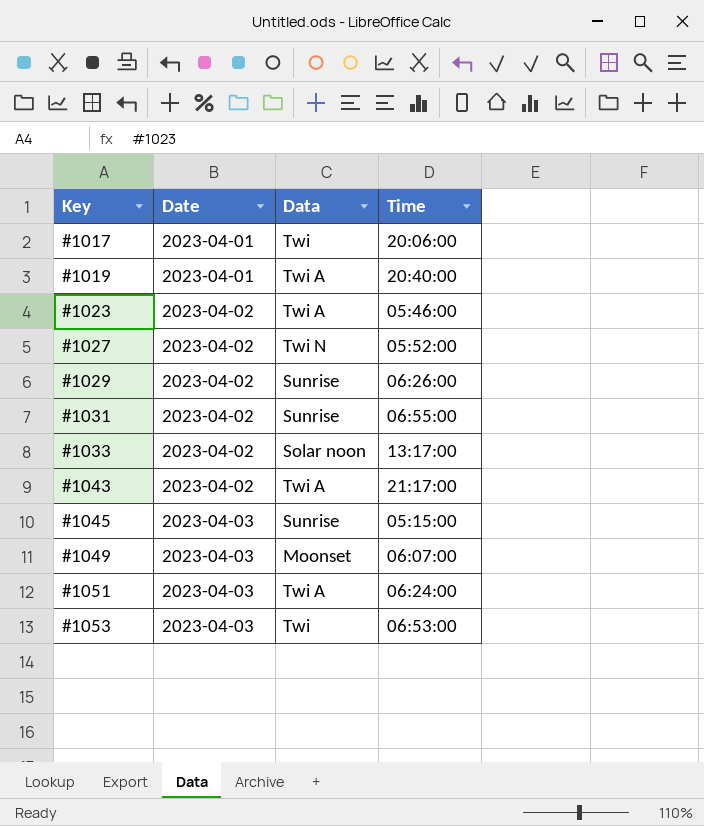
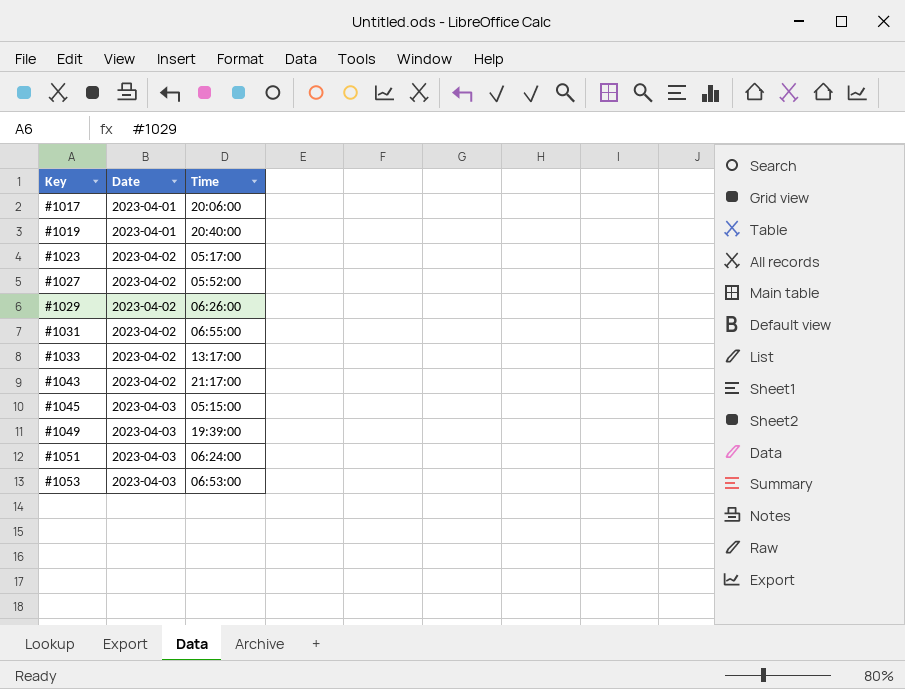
column Data | position: 3 -> none
#1023 | Time: 05:46:00 -> 05:17:00
#1049 | Time: 06:07:00 -> 19:39:00

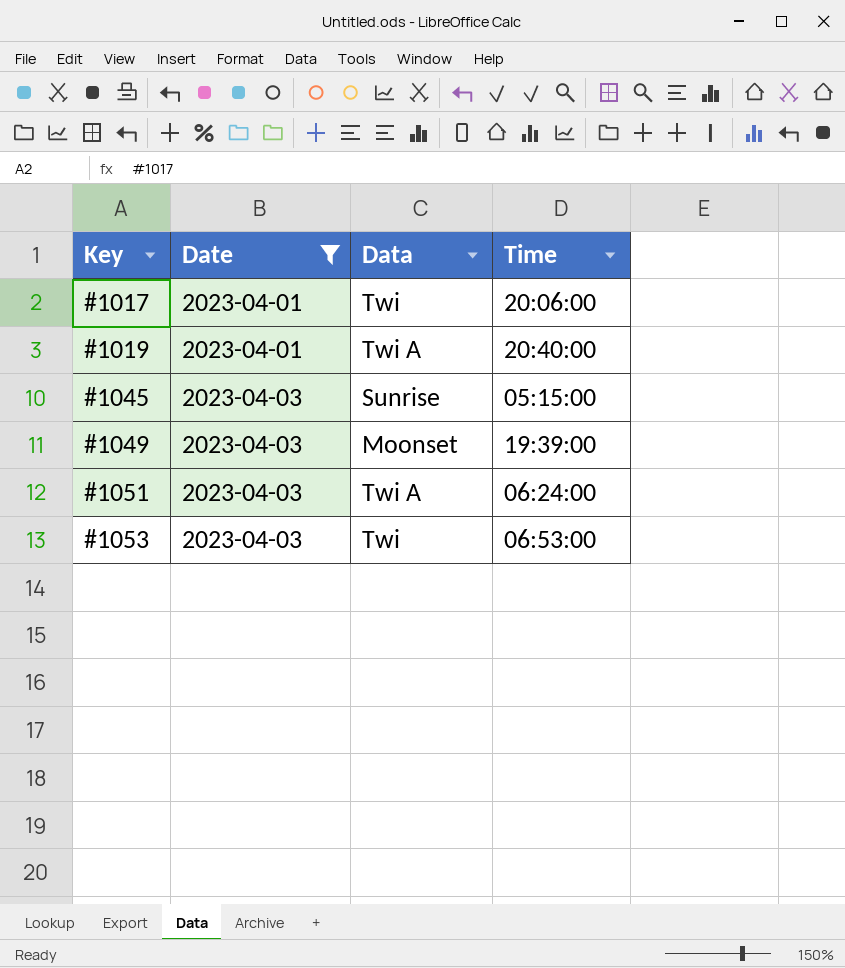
filter: none -> Date != 2023-04-02
column Data | position: none -> 3

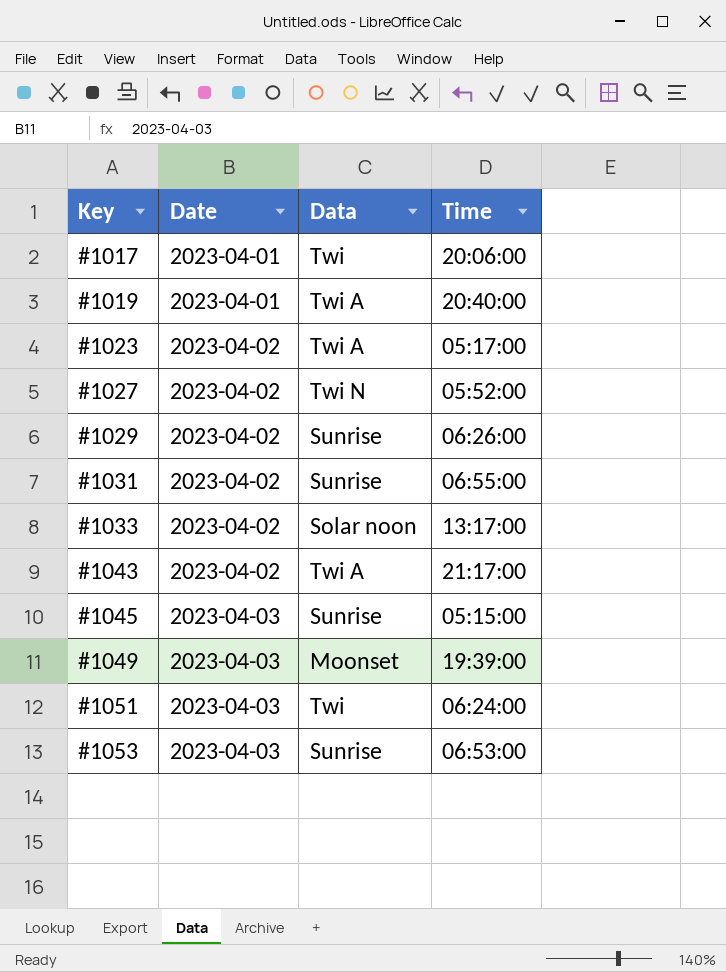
filter: Date != 2023-04-02 -> none
#1051 | Data: Twi A -> Twi
#1053 | Data: Twi -> Sunrise

